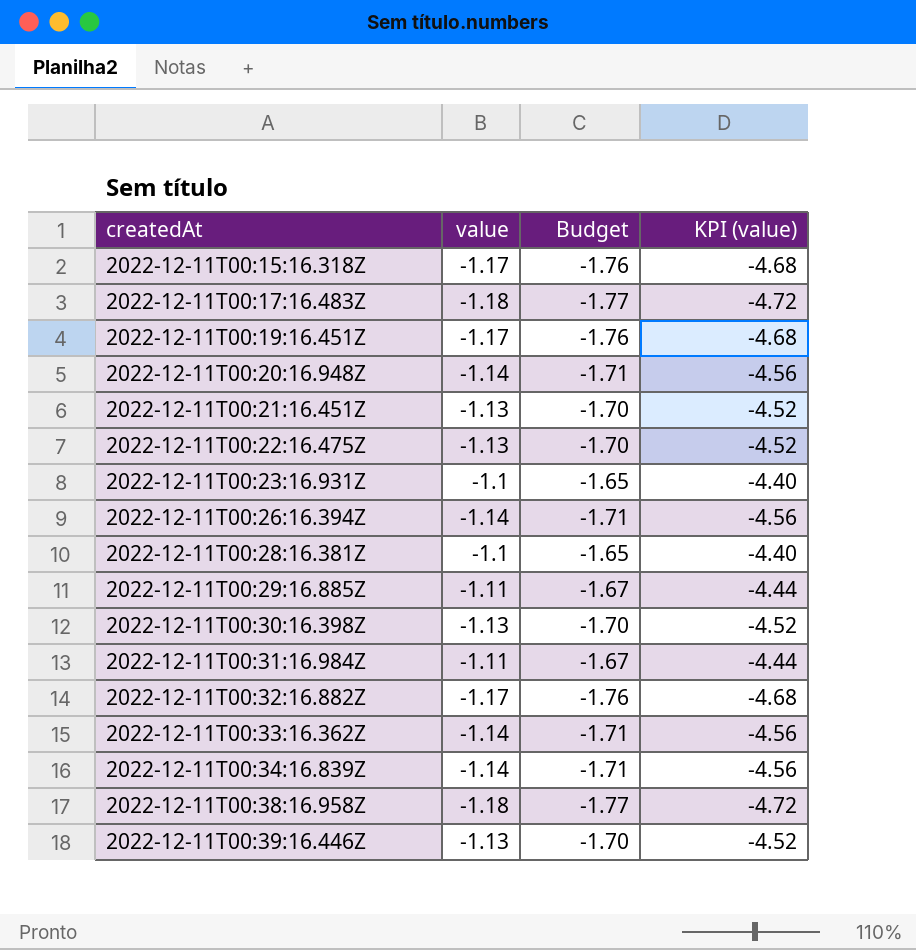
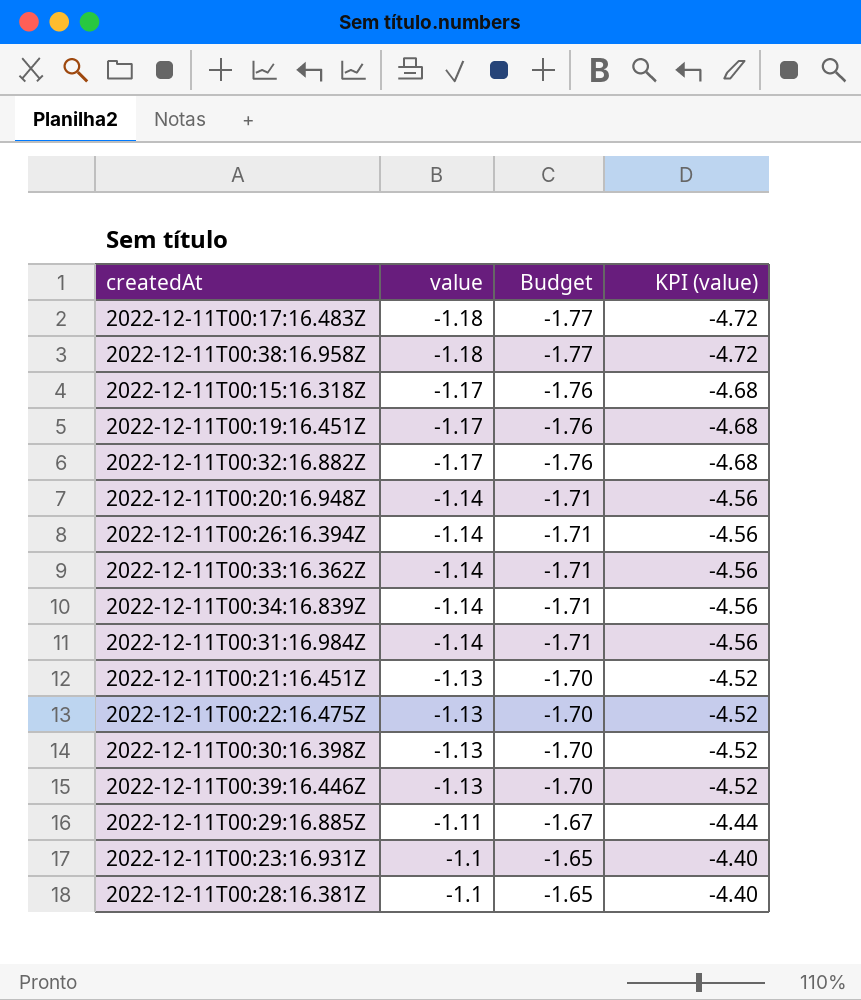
row order: createdAt ascending -> value ascending
2022-12-11T00:31:16.984Z | value: -1.11 -> -1.14
2022-12-11T00:31:16.984Z | Budget: -1.67 -> -1.71
2022-12-11T00:31:16.984Z | KPI (value): -4.44 -> -4.56

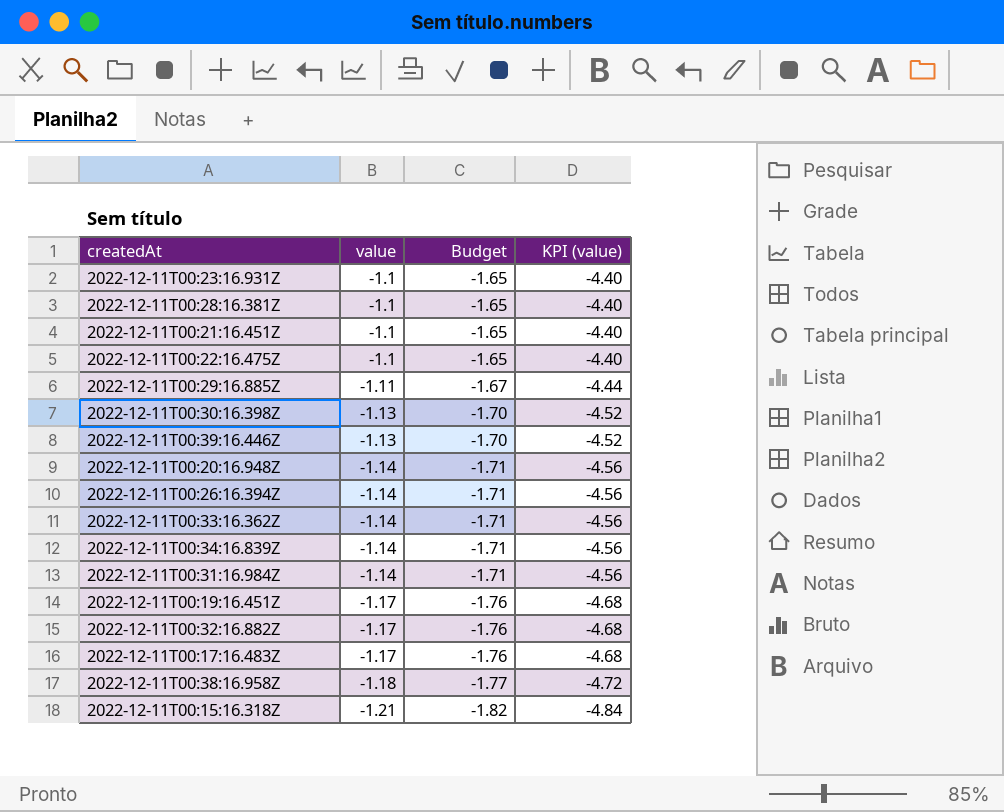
row order: value ascending -> value descending
2022-12-11T00:21:16.451Z | value: -1.13 -> -1.1
2022-12-11T00:21:16.451Z | Budget: -1.70 -> -1.65
2022-12-11T00:21:16.451Z | KPI (value): -4.52 -> -4.40
2022-12-11T00:22:16.475Z | value: -1.13 -> -1.1
2022-12-11T00:22:16.475Z | Budget: -1.70 -> -1.65
2022-12-11T00:22:16.475Z | KPI (value): -4.52 -> -4.40
2022-12-11T00:17:16.483Z | value: -1.18 -> -1.17
2022-12-11T00:17:16.483Z | Budget: -1.77 -> -1.76
2022-12-11T00:17:16.483Z | KPI (value): -4.72 -> -4.68
2022-12-11T00:15:16.318Z | value: -1.17 -> -1.21
2022-12-11T00:15:16.318Z | Budget: -1.76 -> -1.82
2022-12-11T00:15:16.318Z | KPI (value): -4.68 -> -4.84

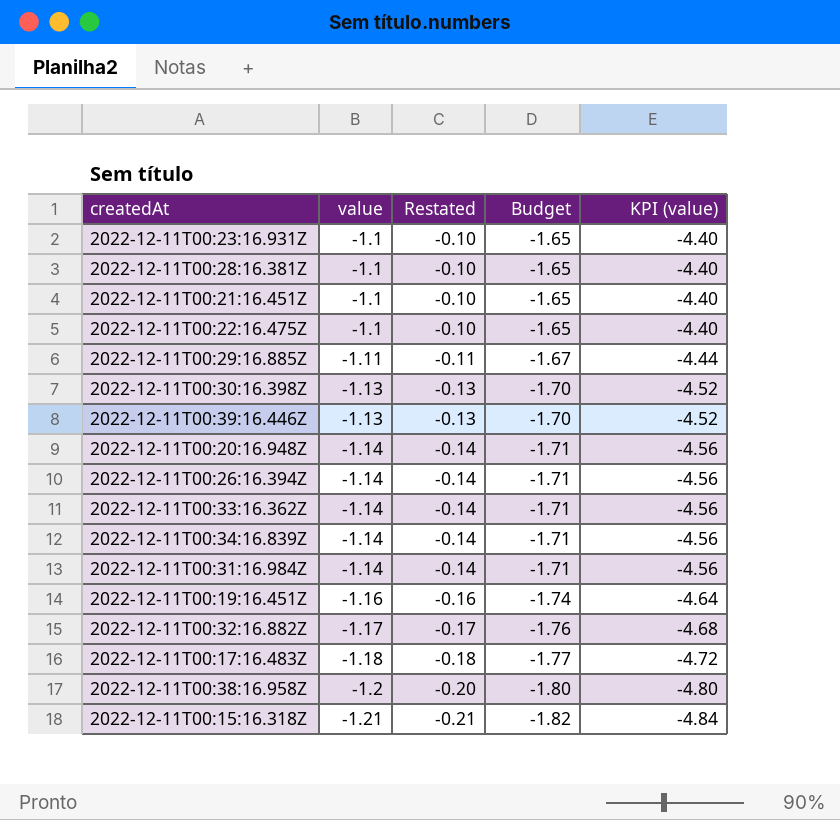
column Restated | formula: none -> [value] + 1
2022-12-11T00:19:16.451Z | value: -1.17 -> -1.16
2022-12-11T00:19:16.451Z | Budget: -1.76 -> -1.74
2022-12-11T00:19:16.451Z | KPI (value): -4.68 -> -4.64
2022-12-11T00:17:16.483Z | value: -1.17 -> -1.18
2022-12-11T00:17:16.483Z | Budget: -1.76 -> -1.77
2022-12-11T00:17:16.483Z | KPI (value): -4.68 -> -4.72
2022-12-11T00:38:16.958Z | value: -1.18 -> -1.2
2022-12-11T00:38:16.958Z | Budget: -1.77 -> -1.80
2022-12-11T00:38:16.958Z | KPI (value): -4.72 -> -4.80

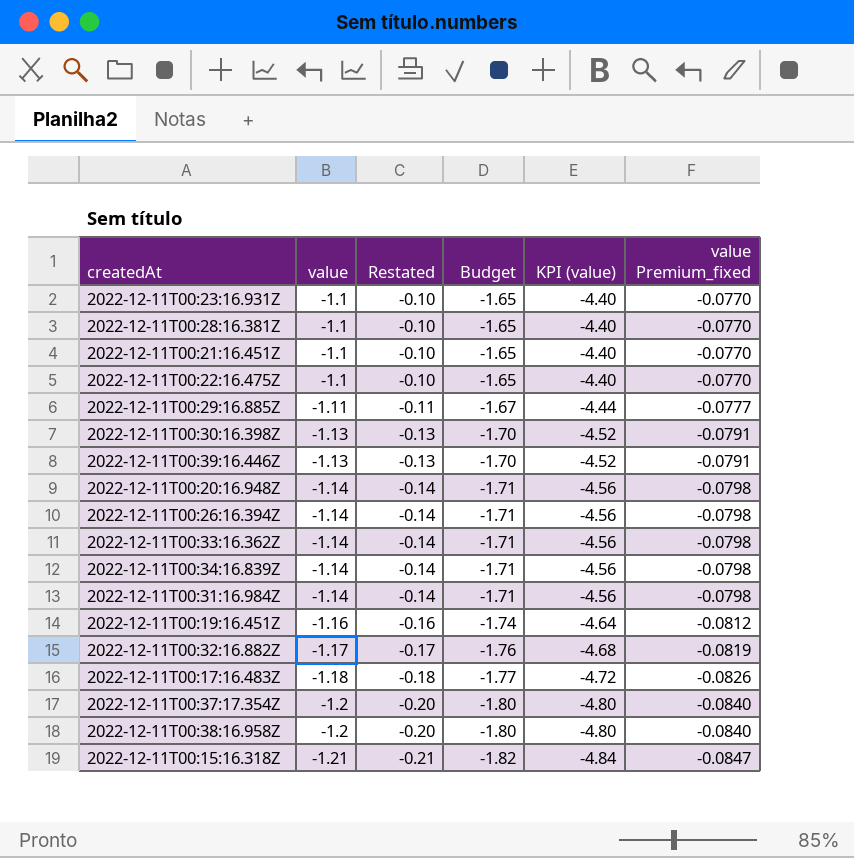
column value Premium_fixed | formula: none -> [value] * 0.07
row 2022-12-11T00:37:17.354Z: none -> -1.2 | -0.20 | -1.80 | -4.80 | -0.0840

